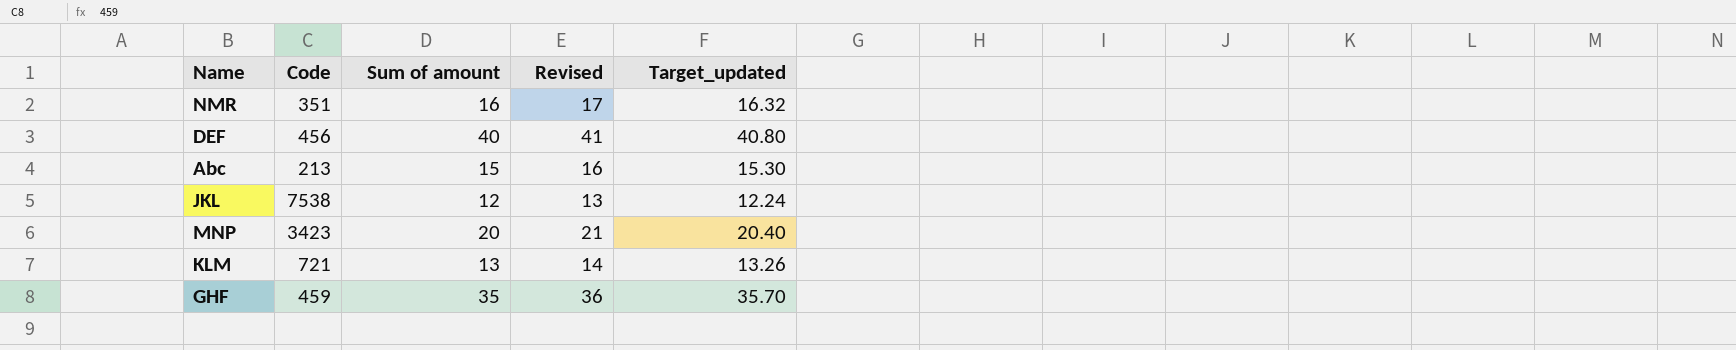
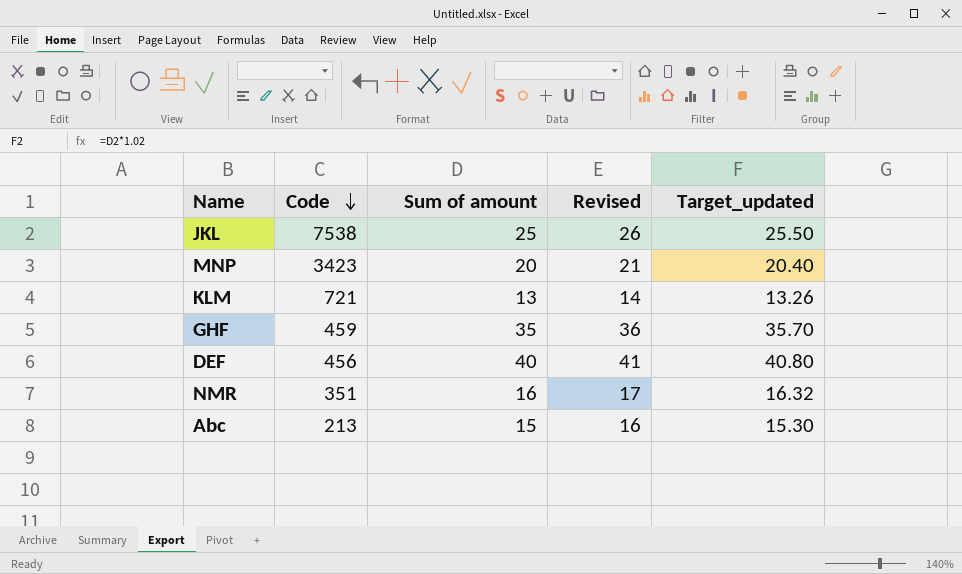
row order: none -> Code descending
JKL | Sum of amount: 12 -> 25
JKL | Revised: 13 -> 26
JKL | Target_updated: 12.24 -> 25.50

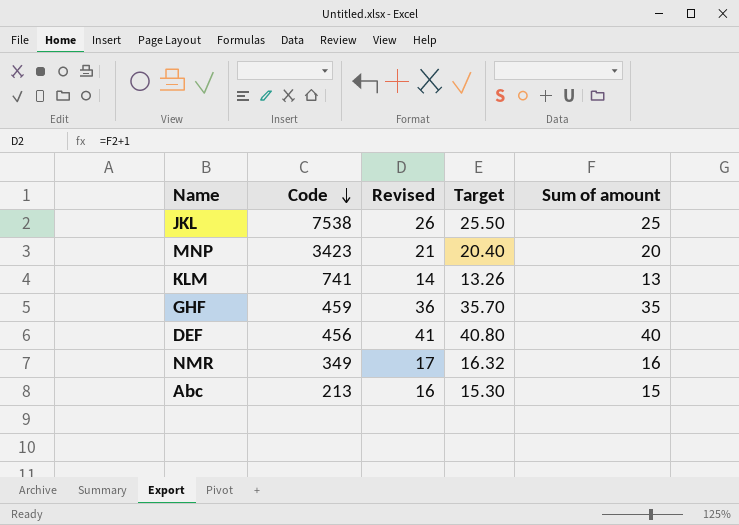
column name: Target_updated -> Target
column Sum of amount | position: 3 -> 5
KLM | Code: 721 -> 741
NMR | Code: 351 -> 349

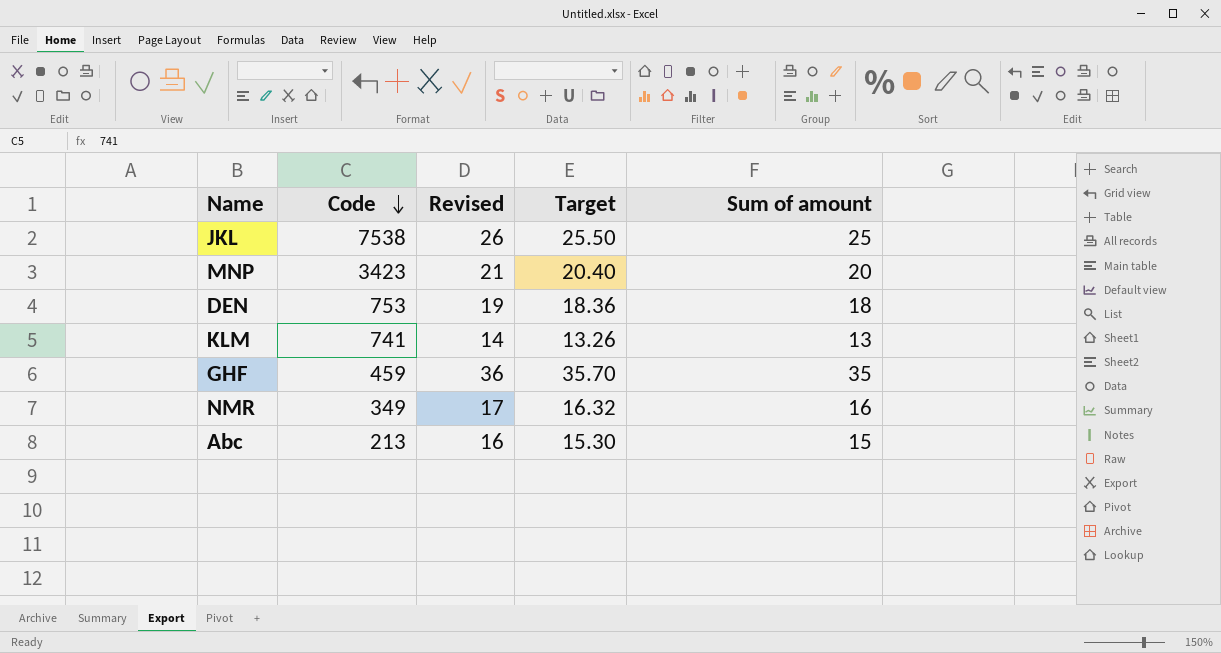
row DEF: 456 | 41 | 40.80 | 40 -> none
row DEN: none -> 753 | 19 | 18.36 | 18

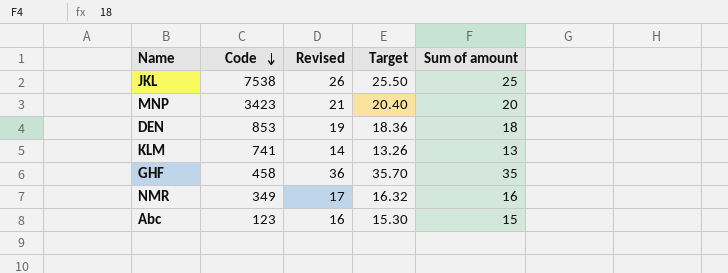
DEN | Code: 753 -> 853
GHF | Code: 459 -> 458
Abc | Code: 213 -> 123

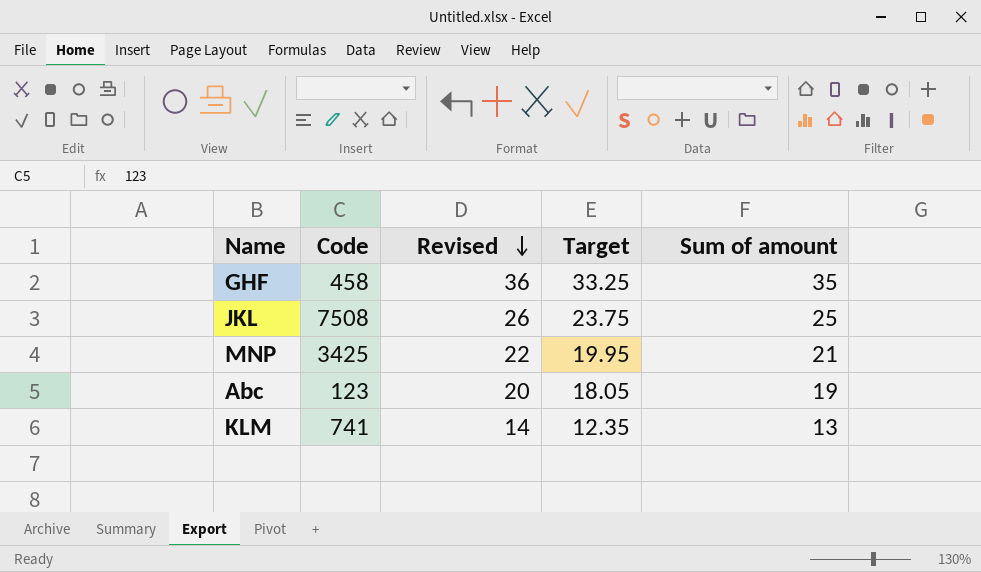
row order: Code descending -> Revised descending
column Target | formula: [Sum of amount] * 1.02 -> [Sum of amount] * 0.95
row DEN: 853 | 19 | 18.36 | 18 -> none
row NMR: 349 | 17 | 16.32 | 16 -> none
JKL | Code: 7538 -> 7508
MNP | Code: 3423 -> 3425
MNP | Revised: 21 -> 22
MNP | Sum of amount: 20 -> 21
Abc | Revised: 16 -> 20
Abc | Sum of amount: 15 -> 19

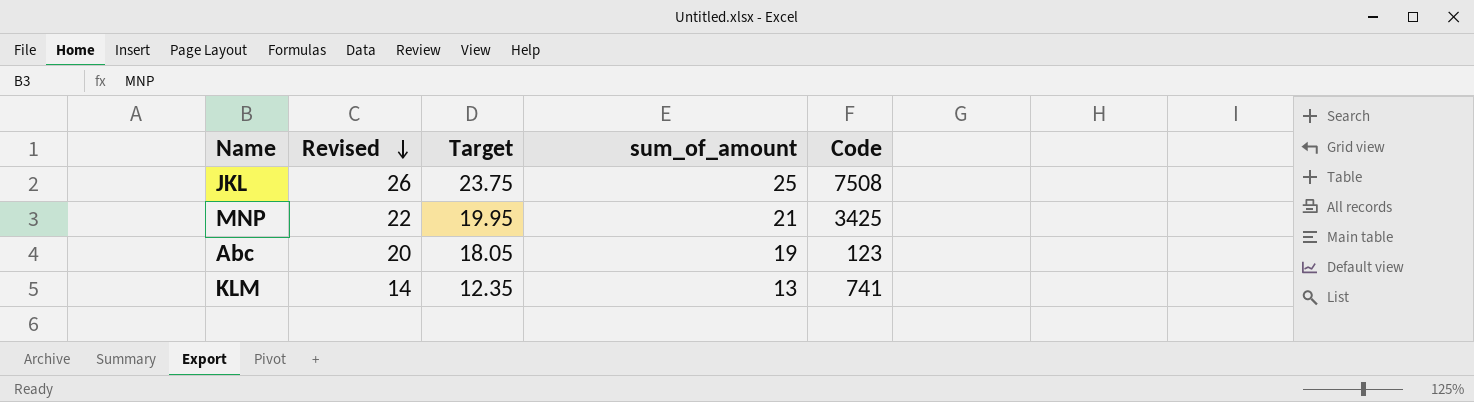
column name: Sum of amount -> sum_of_amount
column Code | position: 2 -> 5
row GHF: 458 | 36 | 33.25 | 35 -> none

